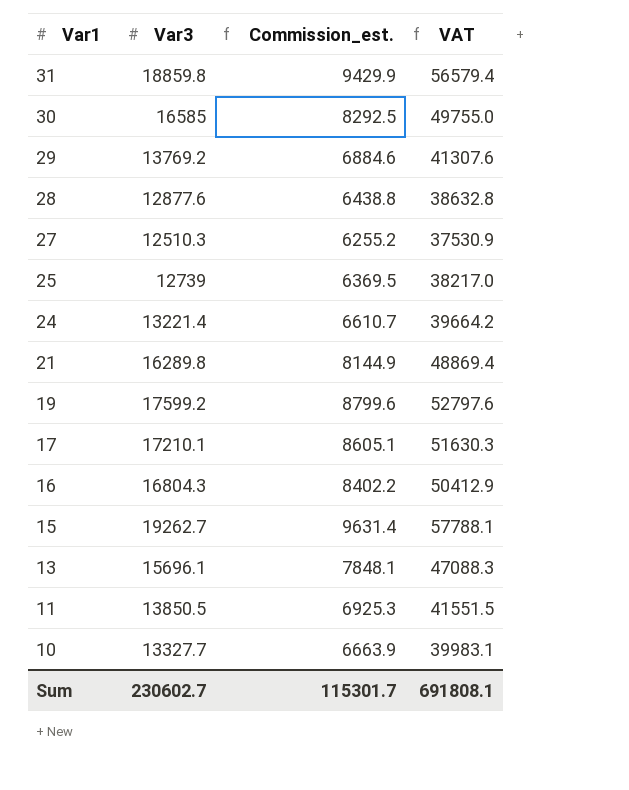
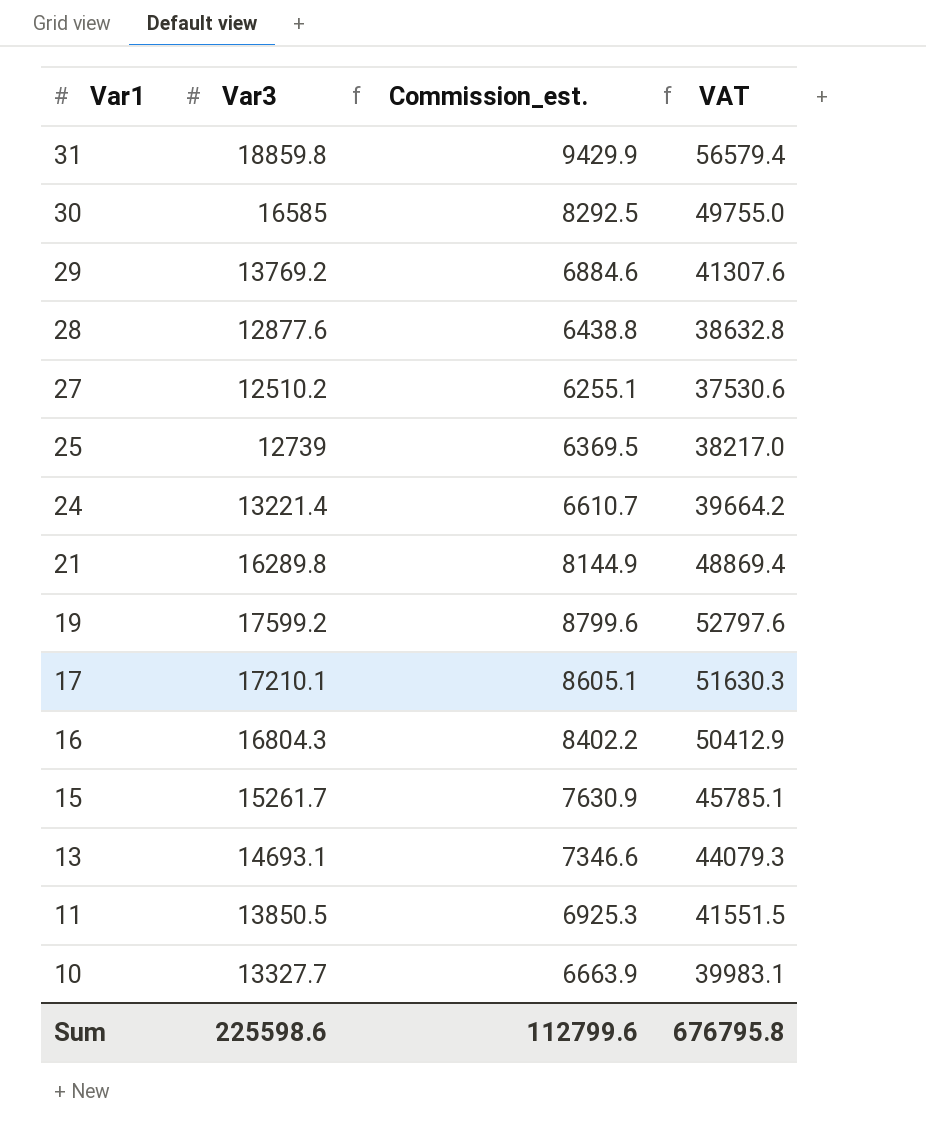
27 | Var3: 12510.3 -> 12510.2
27 | Commission_est.: 6255.2 -> 6255.1
27 | VAT: 37530.9 -> 37530.6
15 | Var3: 19262.7 -> 15261.7
15 | Commission_est.: 9631.4 -> 7630.9
15 | VAT: 57788.1 -> 45785.1
13 | Var3: 15696.1 -> 14693.1
13 | Commission_est.: 7848.1 -> 7346.6
13 | VAT: 47088.3 -> 44079.3
Sum | Var3: 230602.7 -> 225598.6
Sum | Commission_est.: 115301.7 -> 112799.6
Sum | VAT: 691808.1 -> 676795.8

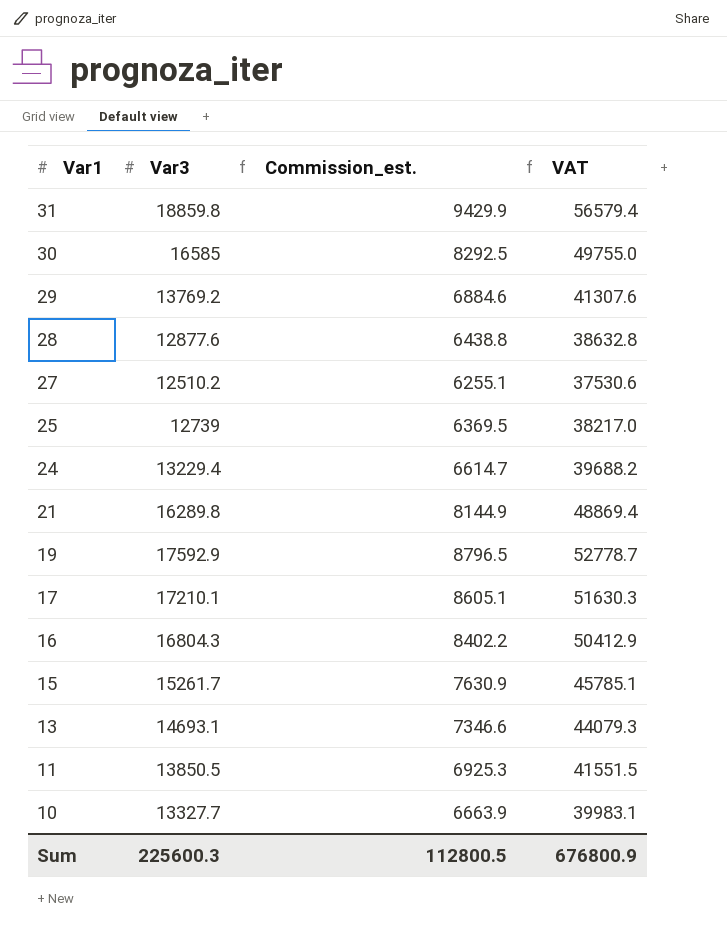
24 | Var3: 13221.4 -> 13229.4
24 | Commission_est.: 6610.7 -> 6614.7
24 | VAT: 39664.2 -> 39688.2
19 | Var3: 17599.2 -> 17592.9
19 | Commission_est.: 8799.6 -> 8796.5
19 | VAT: 52797.6 -> 52778.7
Sum | Var3: 225598.6 -> 225600.3
Sum | Commission_est.: 112799.6 -> 112800.5
Sum | VAT: 676795.8 -> 676800.9

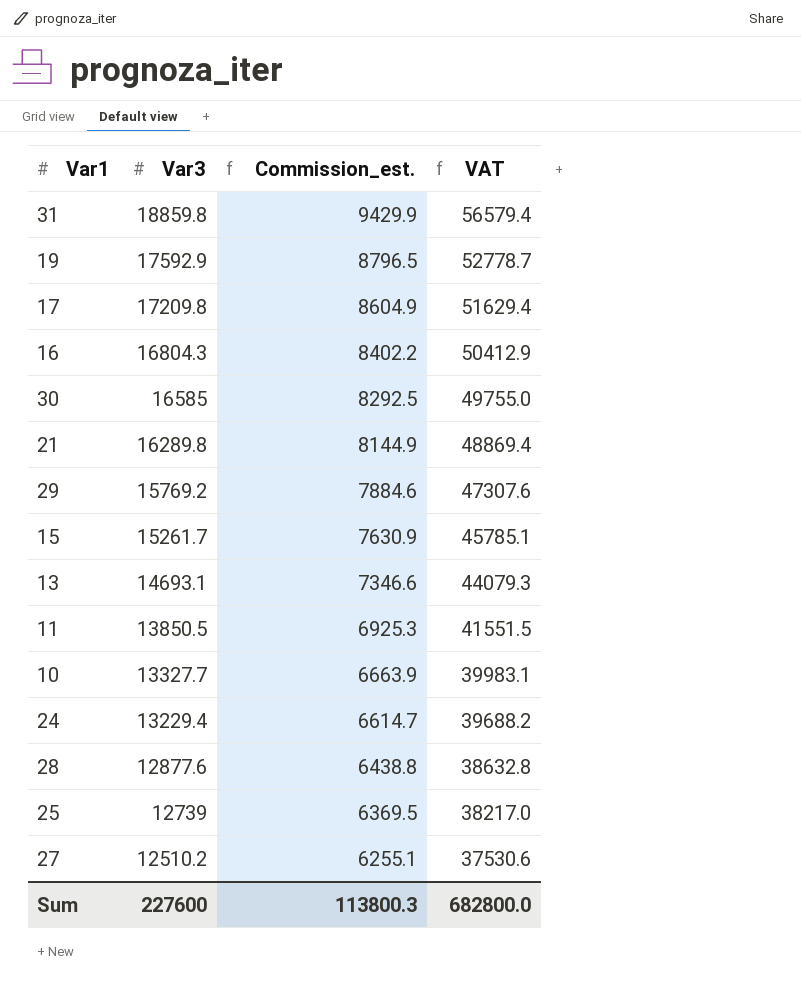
row order: Var1 descending -> Var3 descending
17 | Var3: 17210.1 -> 17209.8
17 | Commission_est.: 8605.1 -> 8604.9
17 | VAT: 51630.3 -> 51629.4
29 | Var3: 13769.2 -> 15769.2
29 | Commission_est.: 6884.6 -> 7884.6
29 | VAT: 41307.6 -> 47307.6
Sum | Var3: 225600.3 -> 227600
Sum | Commission_est.: 112800.5 -> 113800.3
Sum | VAT: 676800.9 -> 682800.0

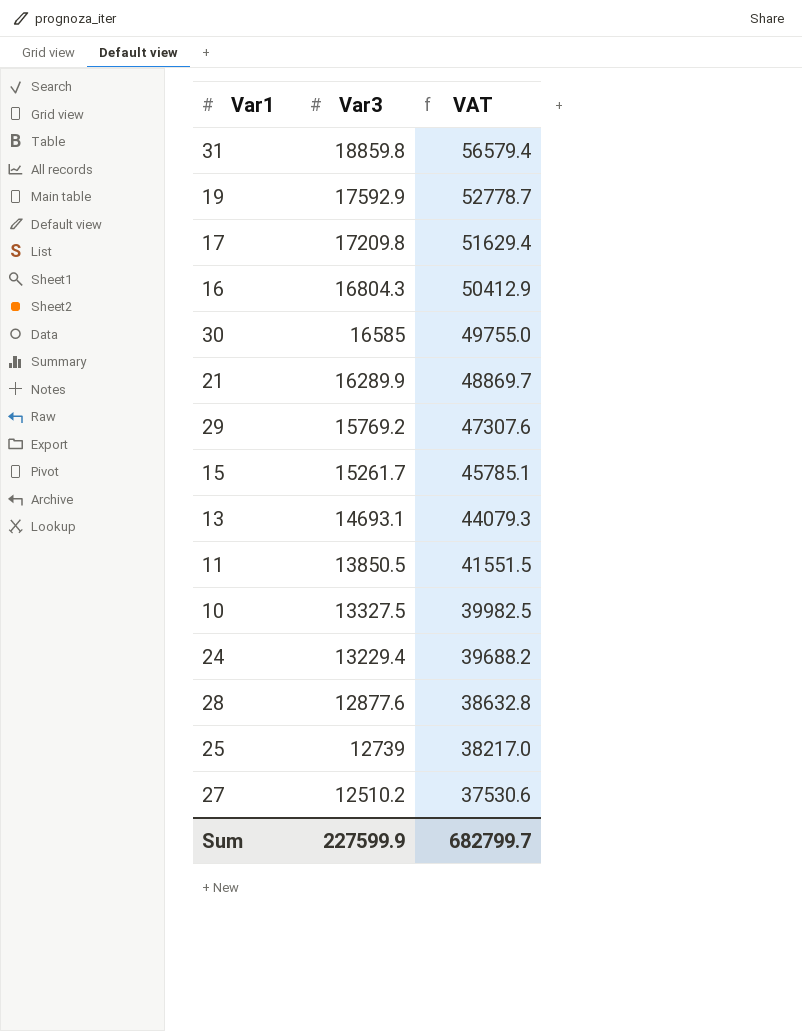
column Commission_est. | formula: [Var3] * 0.5 -> none
21 | Var3: 16289.8 -> 16289.9
21 | VAT: 48869.4 -> 48869.7
10 | Var3: 13327.7 -> 13327.5
10 | VAT: 39983.1 -> 39982.5
Sum | Var3: 227600 -> 227599.9
Sum | VAT: 682800.0 -> 682799.7

